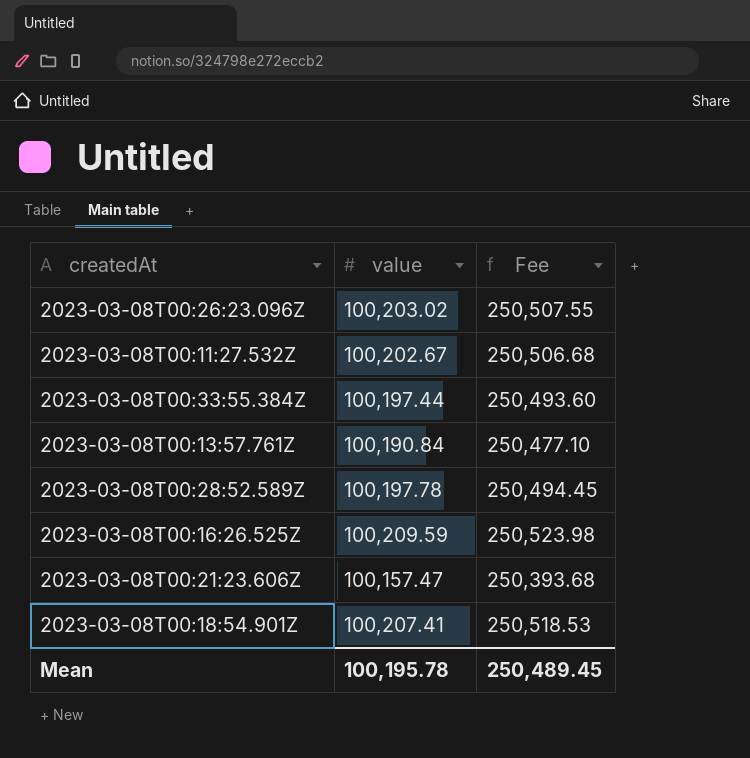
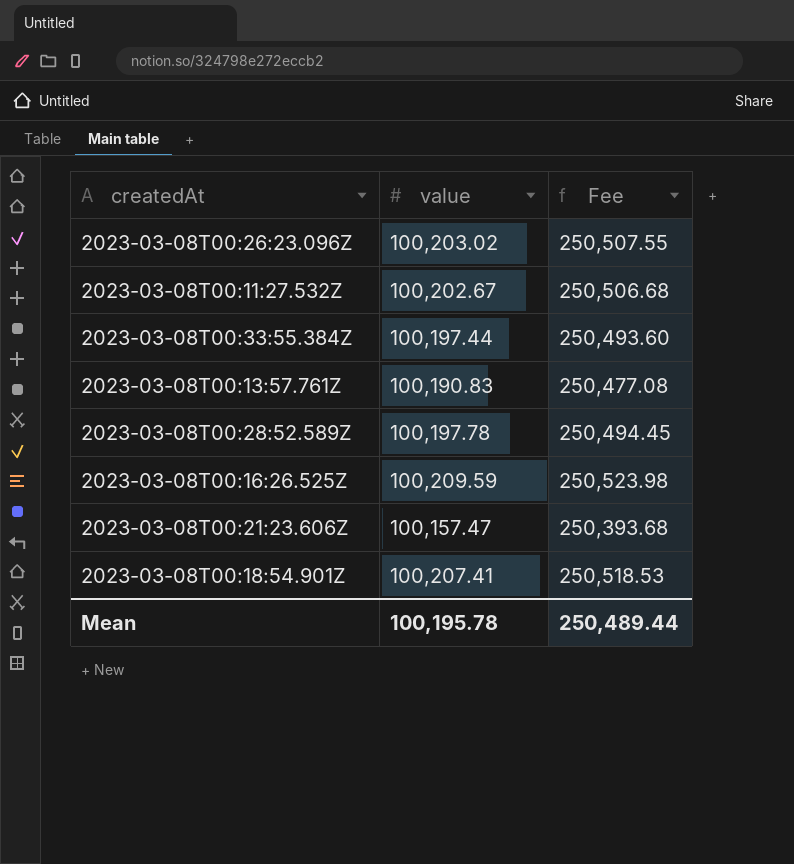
2023-03-08T00:13:57.761Z | value: 100,190.84 -> 100,190.83
2023-03-08T00:13:57.761Z | Fee: 250,477.10 -> 250,477.08
Mean | Fee: 250,489.45 -> 250,489.44

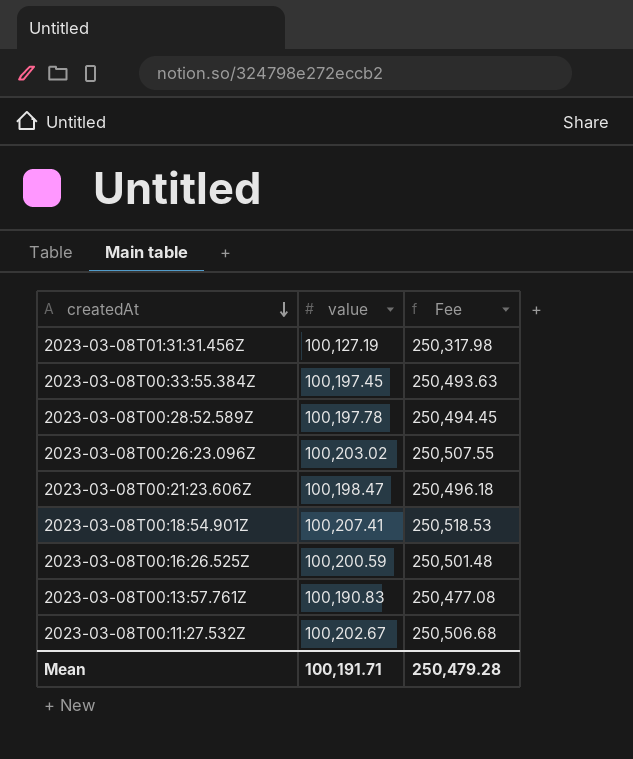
row order: none -> createdAt descending
row 2023-03-08T01:31:31.456Z: none -> 100,127.19 | 250,317.98
2023-03-08T00:33:55.384Z | value: 100,197.44 -> 100,197.45
2023-03-08T00:33:55.384Z | Fee: 250,493.60 -> 250,493.63
2023-03-08T00:21:23.606Z | value: 100,157.47 -> 100,198.47
2023-03-08T00:21:23.606Z | Fee: 250,393.68 -> 250,496.18
2023-03-08T00:16:26.525Z | value: 100,209.59 -> 100,200.59
2023-03-08T00:16:26.525Z | Fee: 250,523.98 -> 250,501.48
Mean | value: 100,195.78 -> 100,191.71
Mean | Fee: 250,489.44 -> 250,479.28

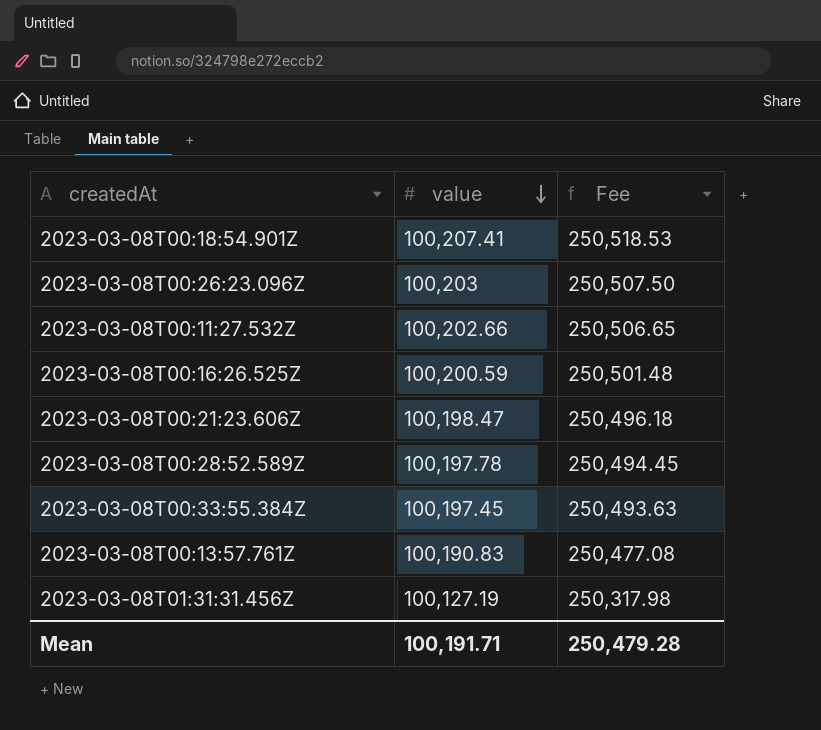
row order: createdAt descending -> value descending
2023-03-08T00:26:23.096Z | value: 100,203.02 -> 100,203
2023-03-08T00:26:23.096Z | Fee: 250,507.55 -> 250,507.50
2023-03-08T00:11:27.532Z | value: 100,202.67 -> 100,202.66
2023-03-08T00:11:27.532Z | Fee: 250,506.68 -> 250,506.65

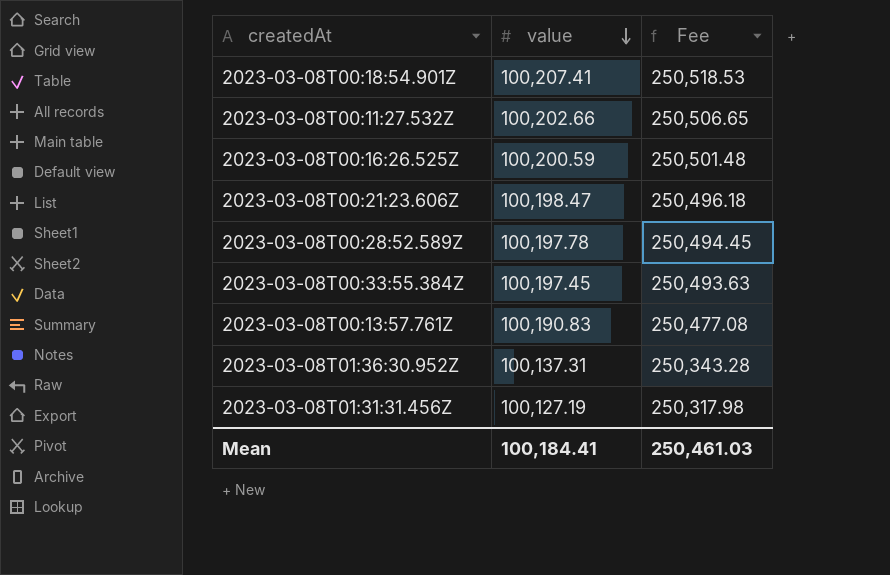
row 2023-03-08T00:26:23.096Z: 100,203 | 250,507.50 -> none
row 2023-03-08T01:36:30.952Z: none -> 100,137.31 | 250,343.28
Mean | value: 100,191.71 -> 100,184.41
Mean | Fee: 250,479.28 -> 250,461.03

